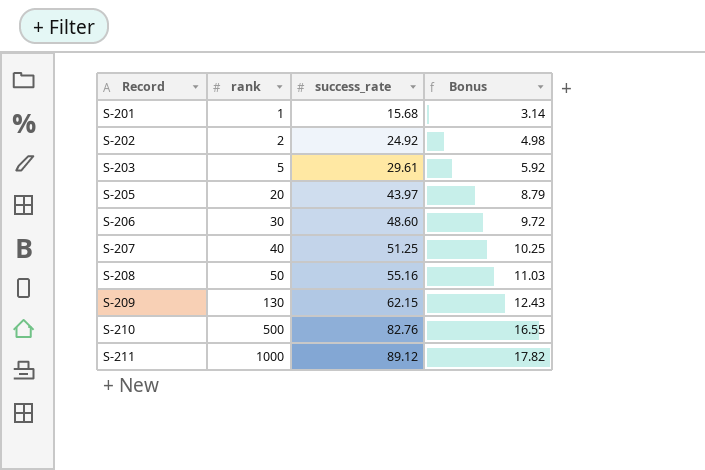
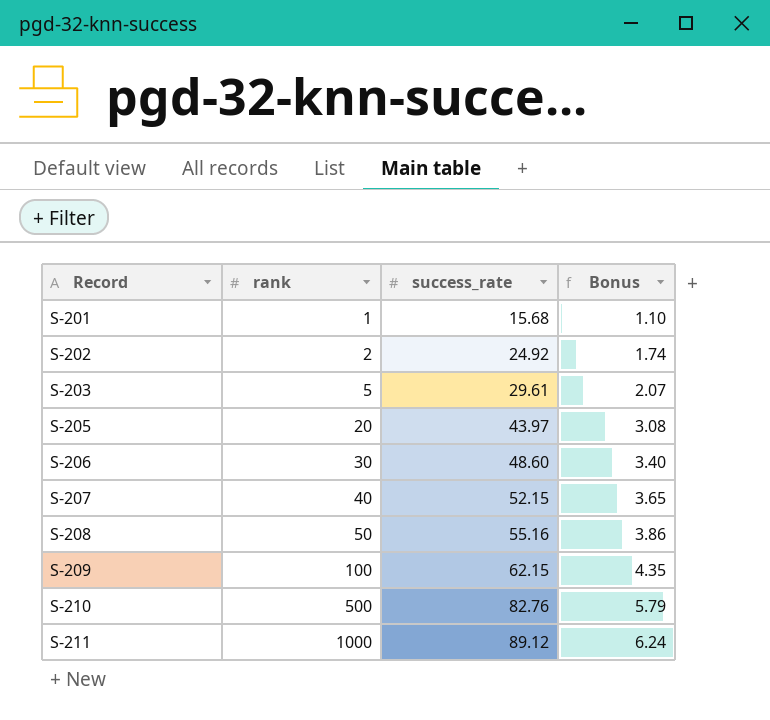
column Bonus | formula: [success_rate] * 0.2 -> [success_rate] * 0.07
S-207 | success_rate: 51.25 -> 52.15
S-209 | rank: 130 -> 100

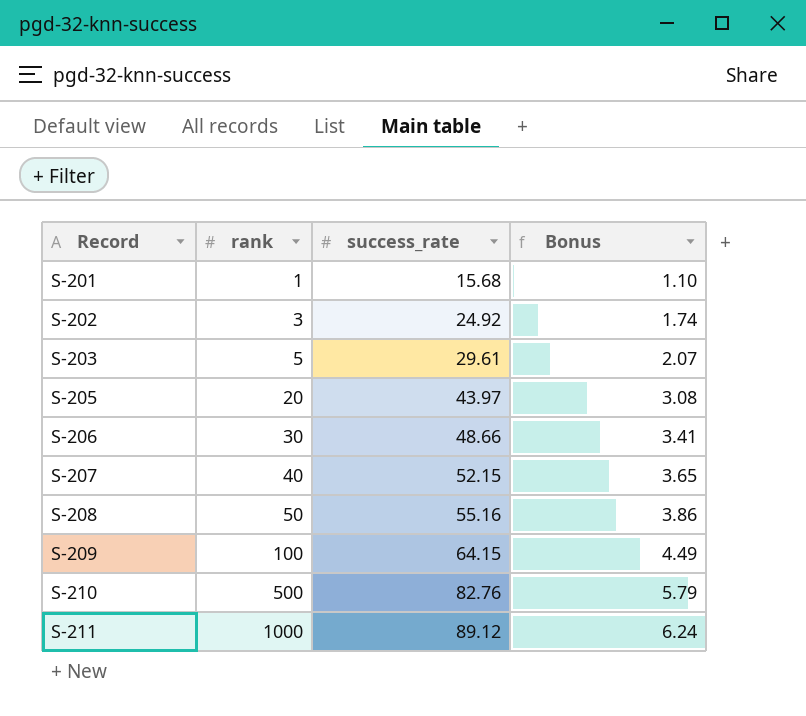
S-202 | rank: 2 -> 3
S-206 | success_rate: 48.60 -> 48.66
S-206 | Bonus: 3.40 -> 3.41
S-209 | success_rate: 62.15 -> 64.15
S-209 | Bonus: 4.35 -> 4.49

